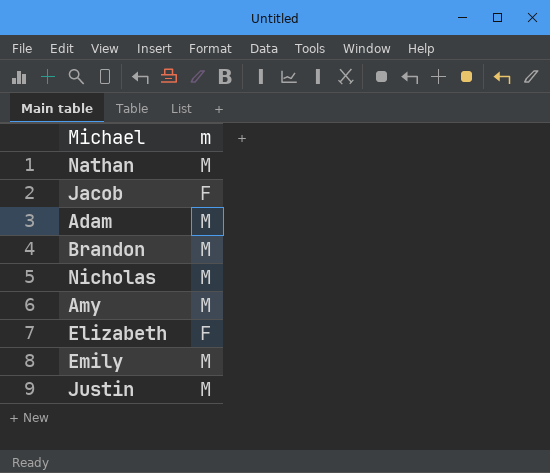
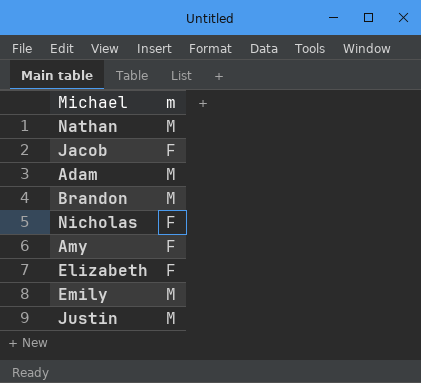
Nicholas | m: M -> F
Amy | m: M -> F

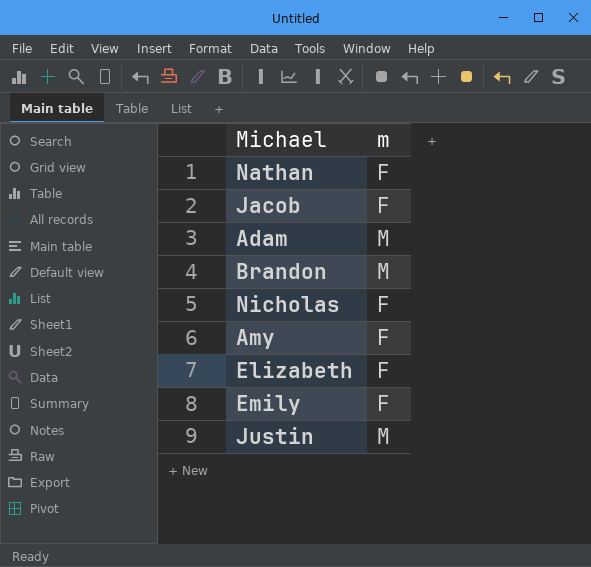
Nathan | m: M -> F
Emily | m: M -> F

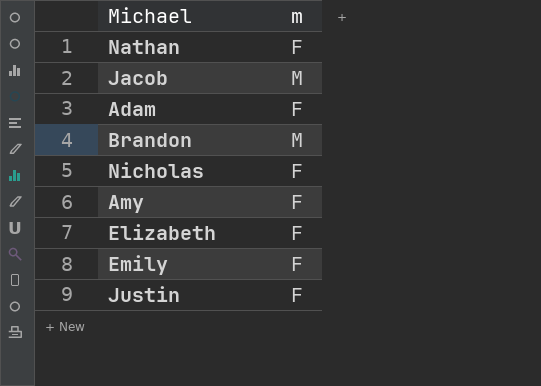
Jacob | m: F -> M
Adam | m: M -> F
Justin | m: M -> F

